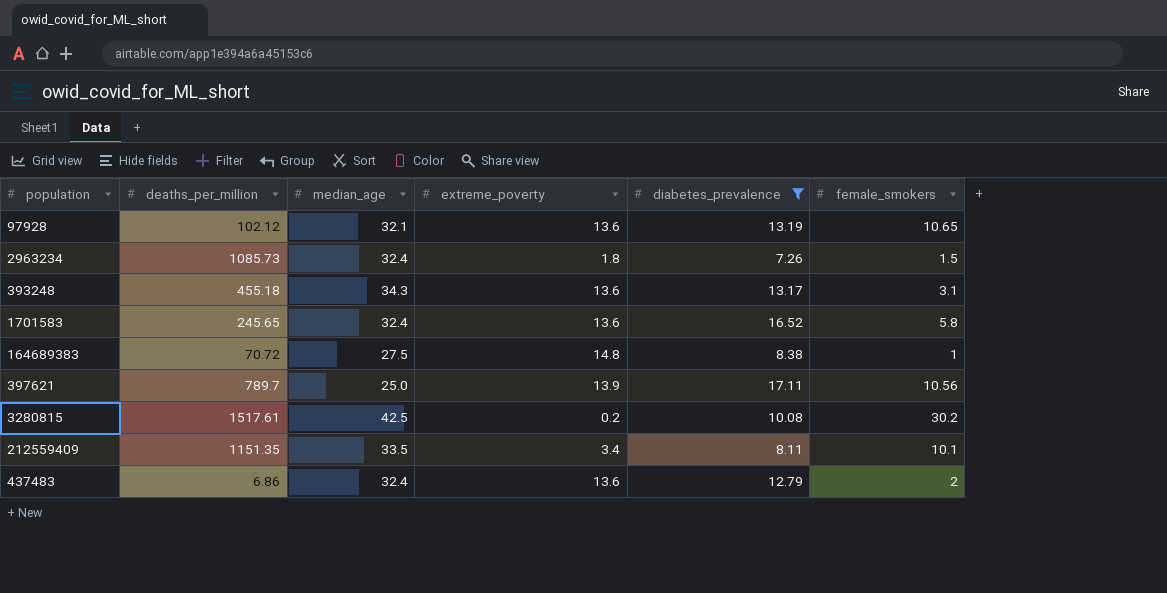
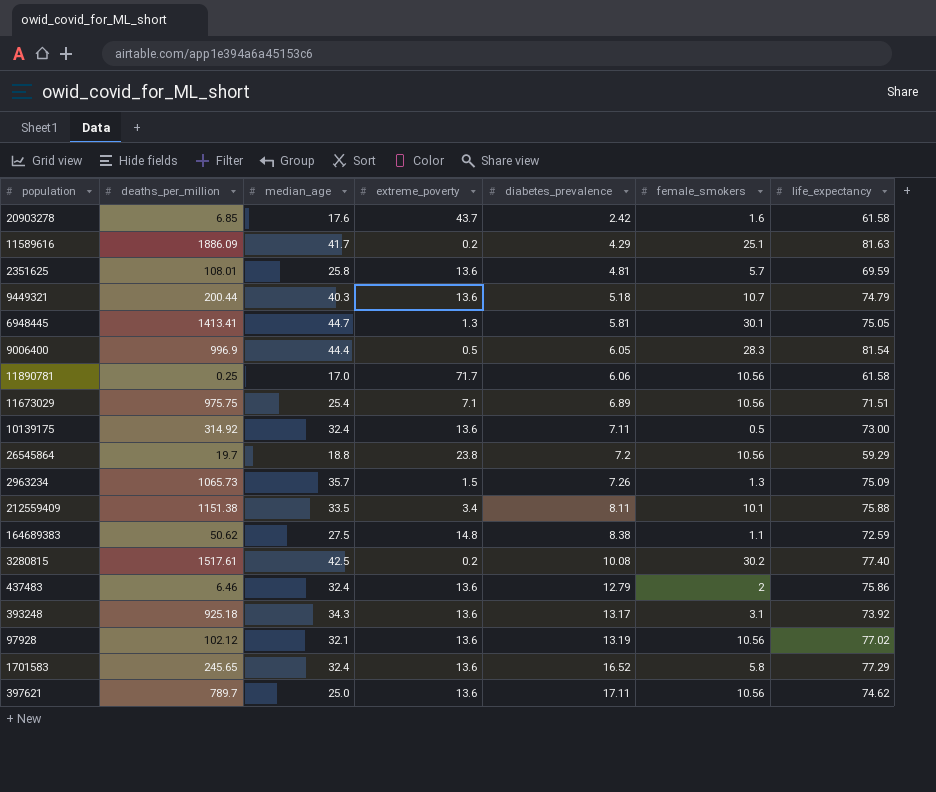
filter: diabetes_prevalence >= 7.26 -> none
row order: none -> diabetes_prevalence ascending
column life_expectancy | position: none -> 7
2963234 | deaths_per_million: 1085.73 -> 1065.73
2963234 | median_age: 32.4 -> 35.7
2963234 | extreme_poverty: 1.8 -> 1.5
2963234 | female_smokers: 1.5 -> 1.3
212559409 | deaths_per_million: 1151.35 -> 1151.38
164689383 | deaths_per_million: 70.72 -> 50.62
164689383 | female_smokers: 1 -> 1.1
437483 | deaths_per_million: 6.86 -> 6.46
393248 | deaths_per_million: 455.18 -> 925.18
97928 | female_smokers: 10.65 -> 10.56
397621 | extreme_poverty: 13.9 -> 13.6

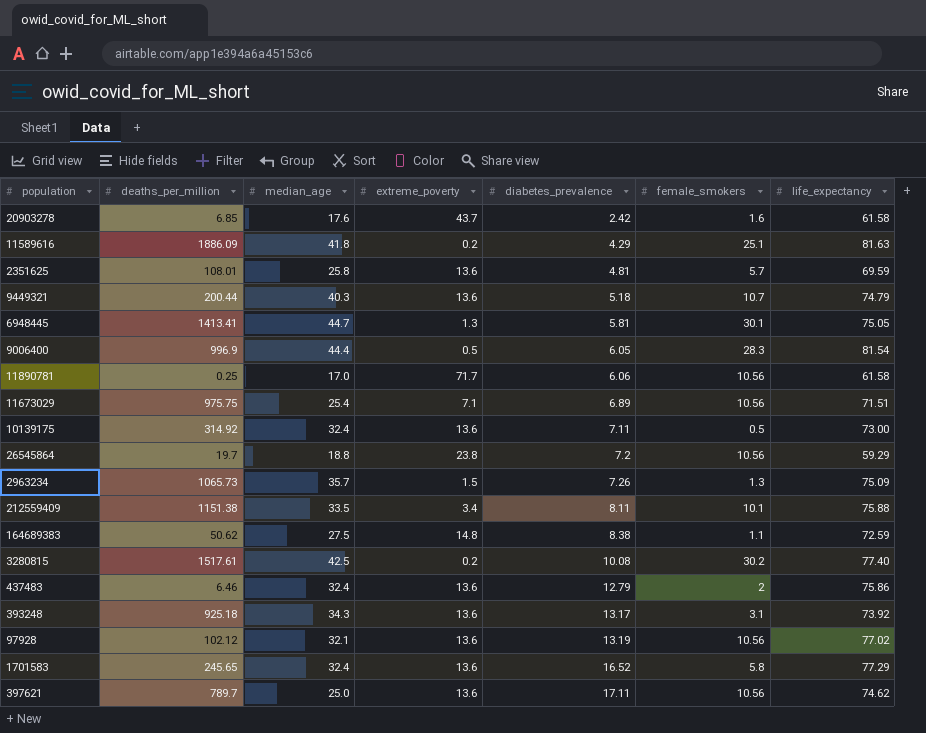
11589616 | median_age: 41.7 -> 41.8

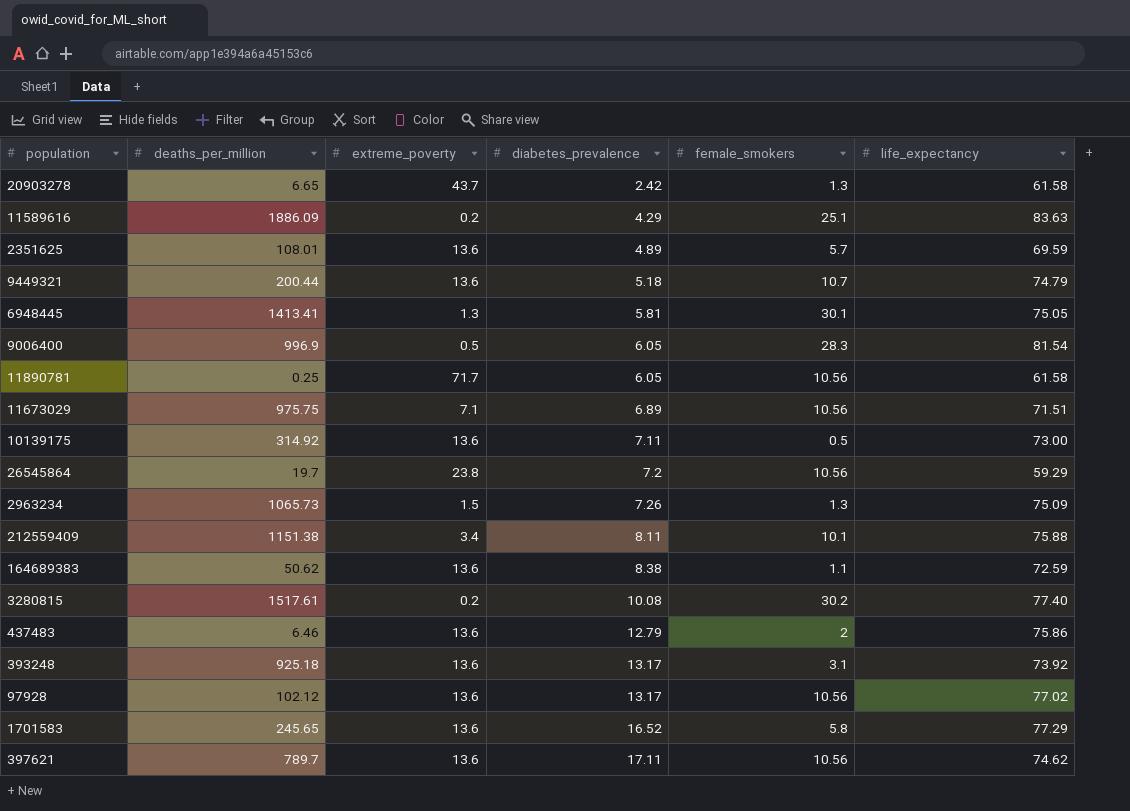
column median_age | position: 3 -> none
20903278 | deaths_per_million: 6.85 -> 6.65
20903278 | female_smokers: 1.6 -> 1.3
11589616 | life_expectancy: 81.63 -> 83.63
2351625 | diabetes_prevalence: 4.81 -> 4.89
11890781 | diabetes_prevalence: 6.06 -> 6.05
164689383 | extreme_poverty: 14.8 -> 13.6
97928 | diabetes_prevalence: 13.19 -> 13.17

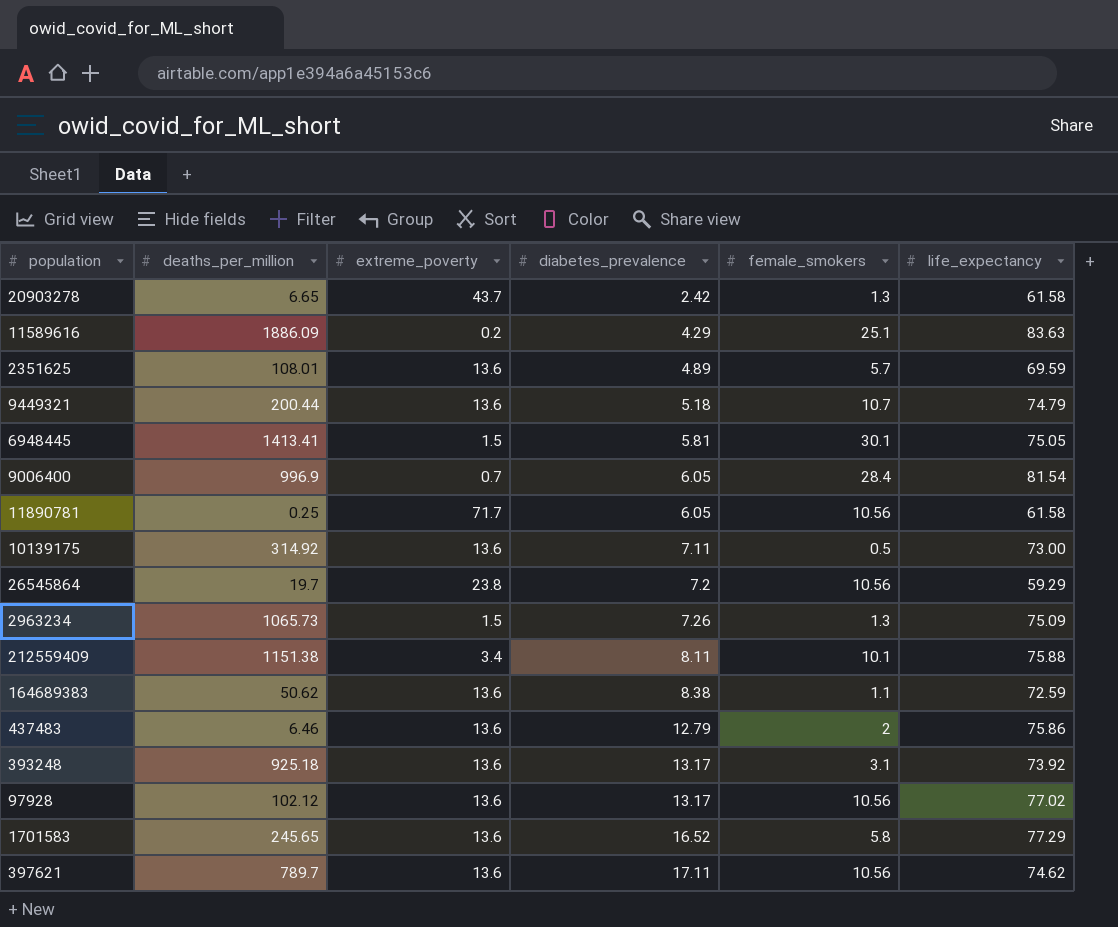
row 11673029: 975.75 | 7.1 | 6.89 | 10.56 | 71.51 -> none
row 3280815: 1517.61 | 0.2 | 10.08 | 30.2 | 77.40 -> none
6948445 | extreme_poverty: 1.3 -> 1.5
9006400 | extreme_poverty: 0.5 -> 0.7
9006400 | female_smokers: 28.3 -> 28.4

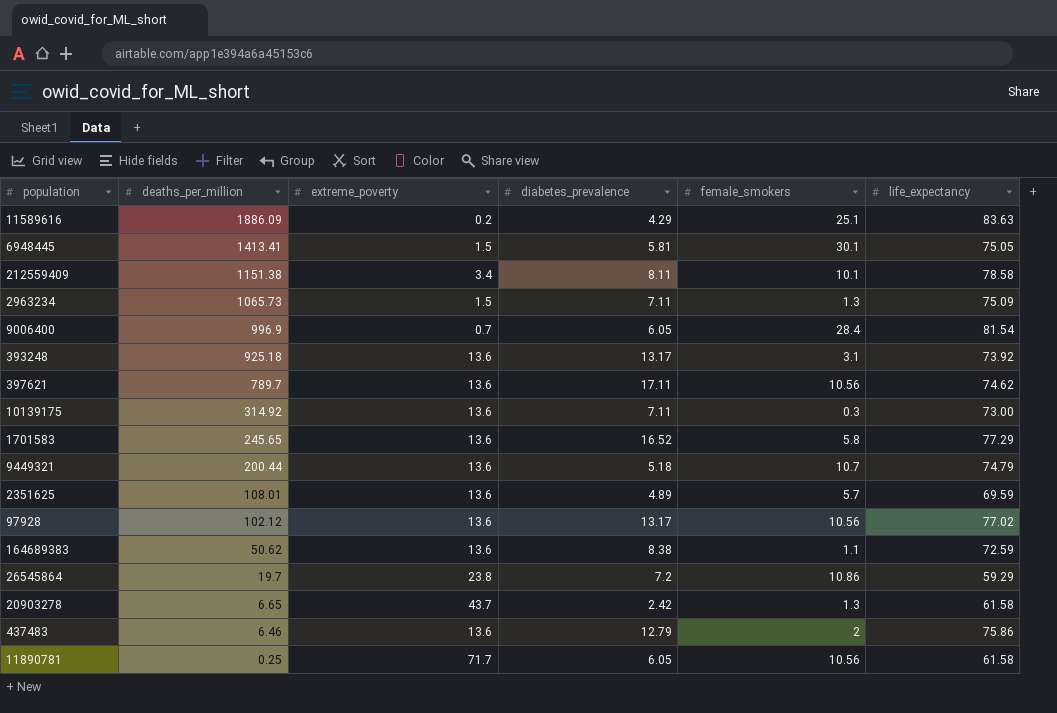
row order: diabetes_prevalence ascending -> deaths_per_million descending
212559409 | life_expectancy: 75.88 -> 78.58
2963234 | diabetes_prevalence: 7.26 -> 7.11
10139175 | female_smokers: 0.5 -> 0.3
26545864 | female_smokers: 10.56 -> 10.86

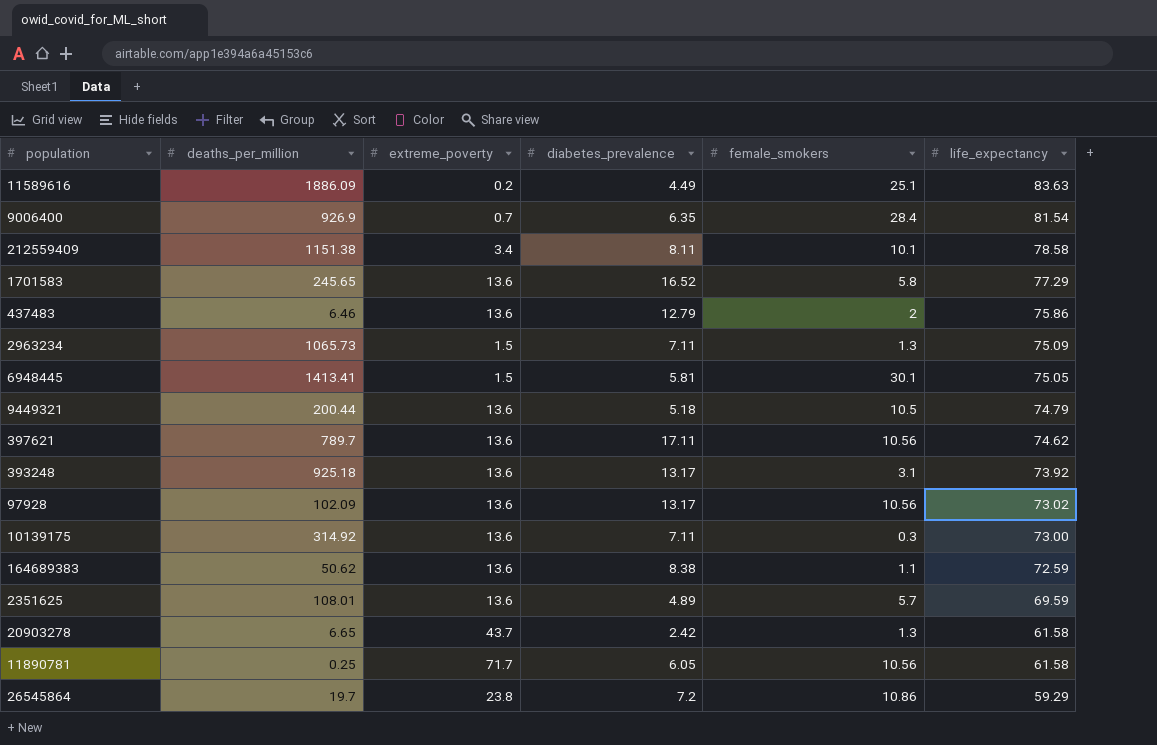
row order: deaths_per_million descending -> life_expectancy descending
11589616 | diabetes_prevalence: 4.29 -> 4.49
9006400 | deaths_per_million: 996.9 -> 926.9
9006400 | diabetes_prevalence: 6.05 -> 6.35
9449321 | female_smokers: 10.7 -> 10.5
97928 | deaths_per_million: 102.12 -> 102.09
97928 | life_expectancy: 77.02 -> 73.02

